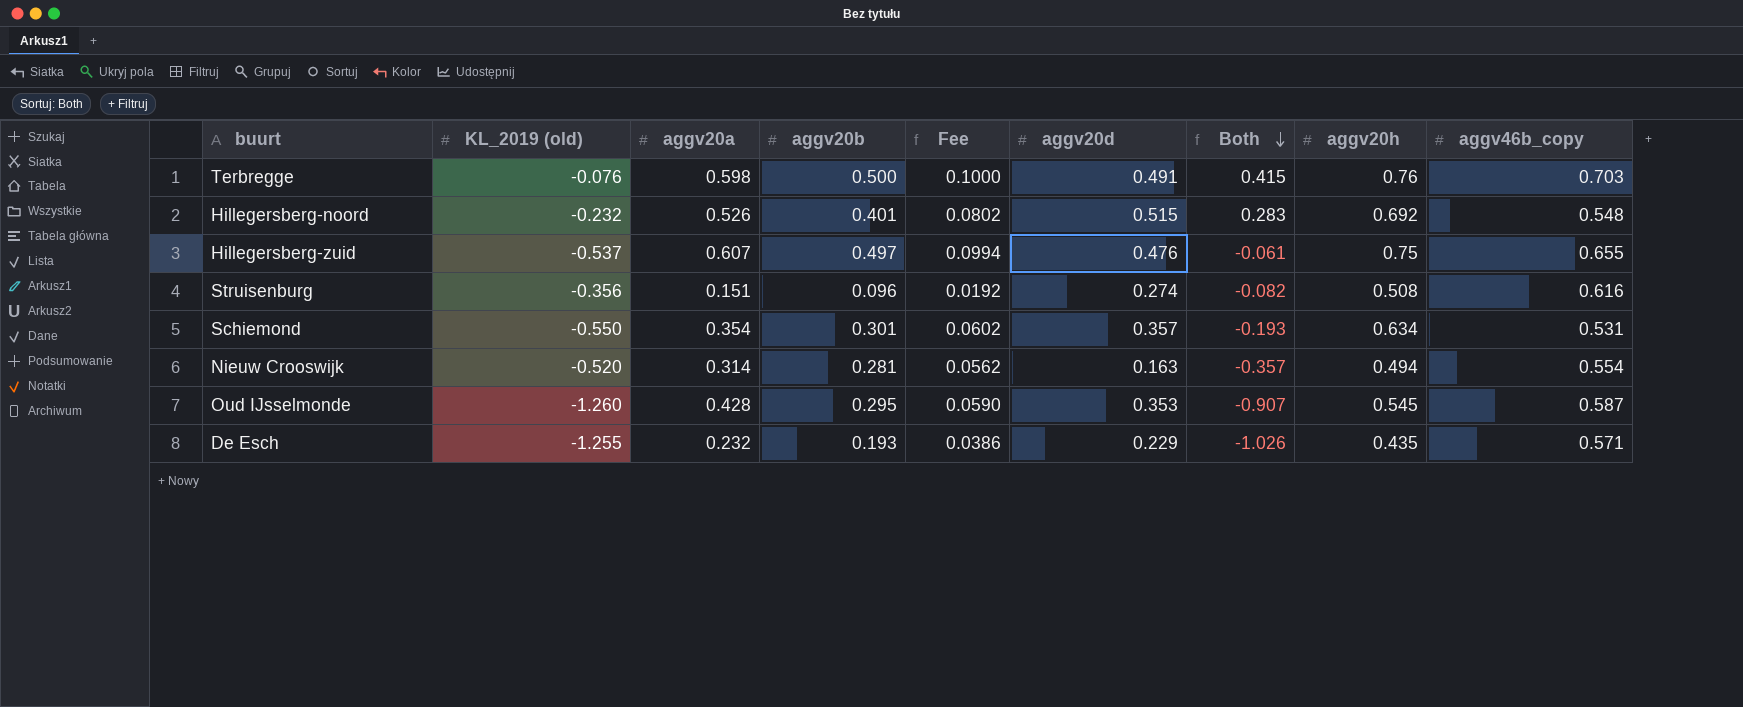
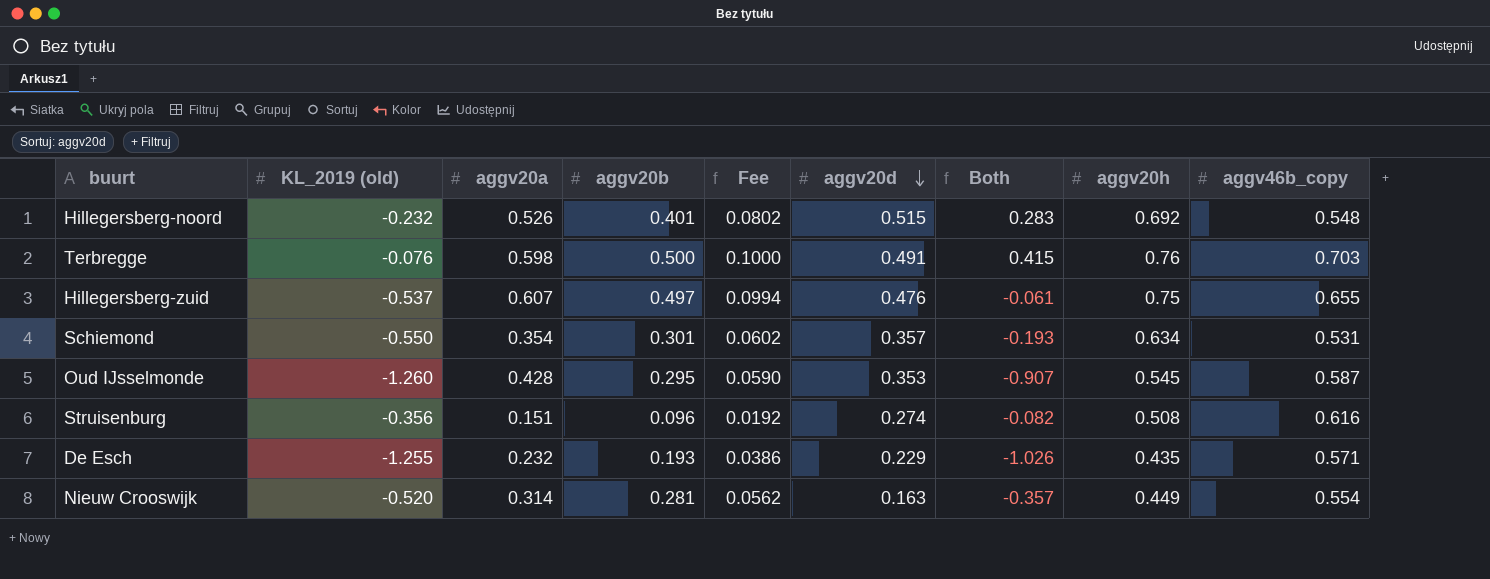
row order: Both descending -> aggv20d descending
Nieuw Crooswijk | aggv20h: 0.494 -> 0.449

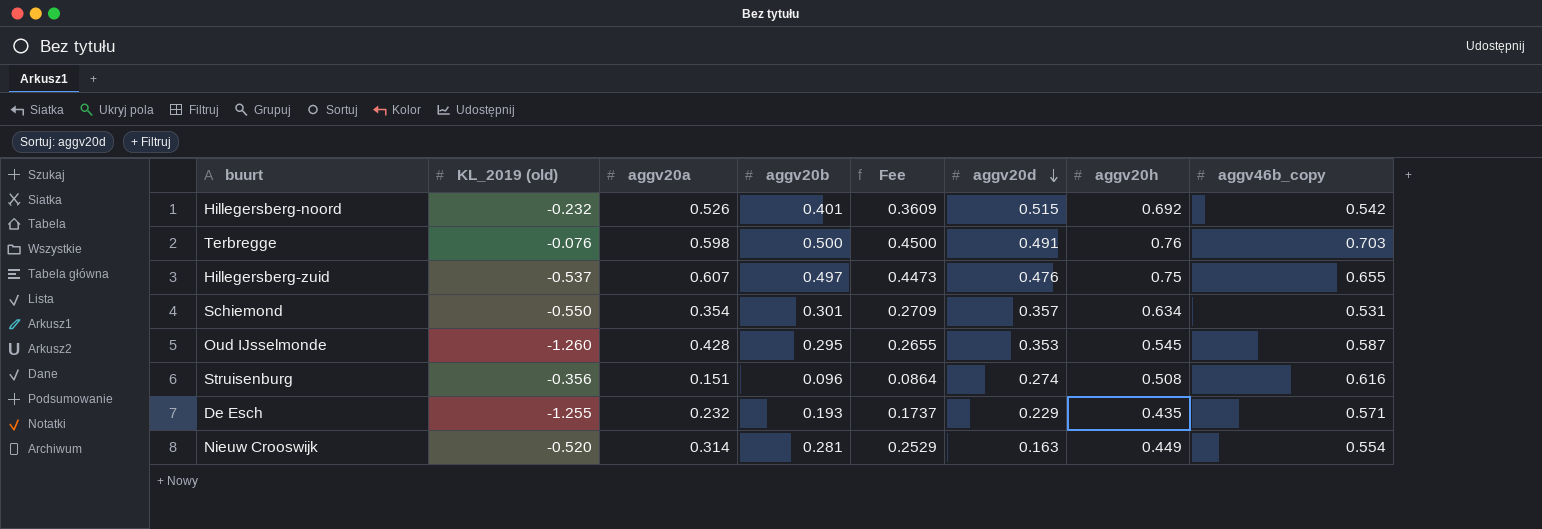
column Both | formula: [KL_2019 (old)] + [aggv20d] -> none
column Fee | formula: [aggv20b] * 0.2 -> [aggv20b] * 0.9
Hillegersberg-noord | aggv46b_copy: 0.548 -> 0.542

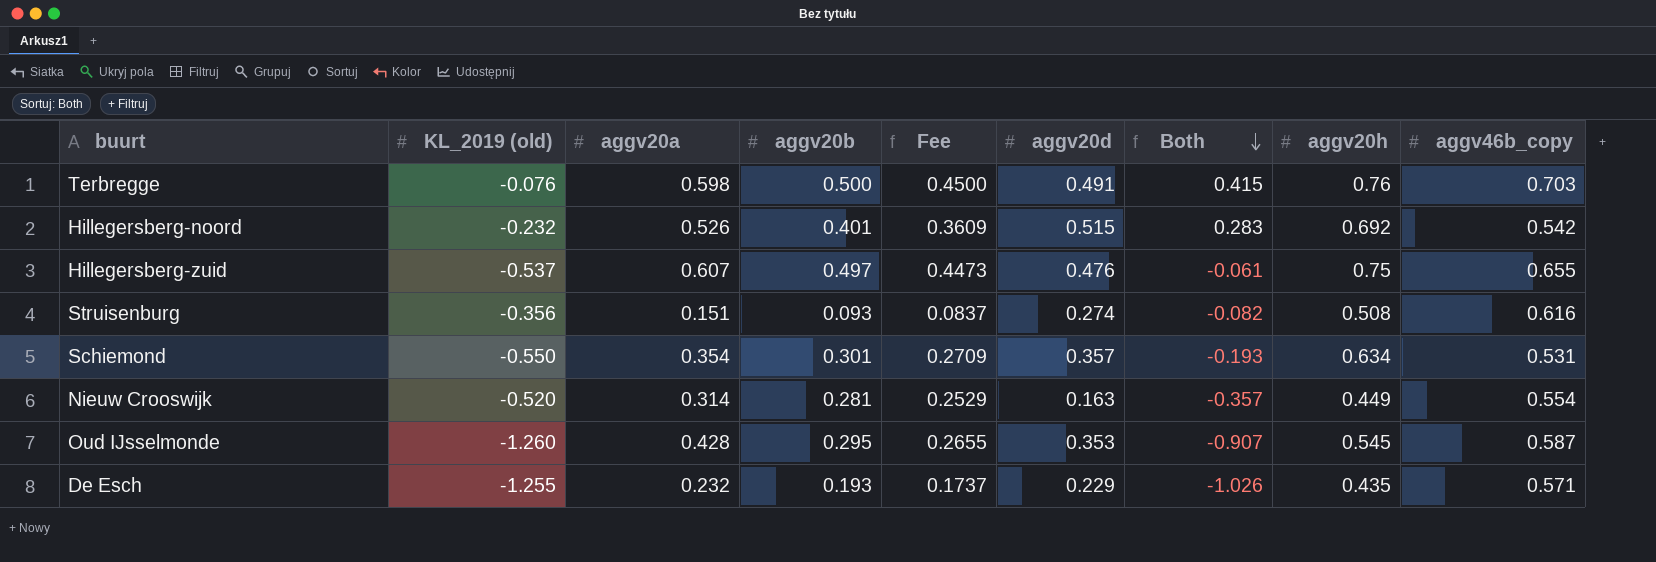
row order: aggv20d descending -> Both descending
column Both | formula: none -> [KL_2019 (old)] + [aggv20d]
Struisenburg | aggv20b: 0.096 -> 0.093
Struisenburg | Fee: 0.0864 -> 0.0837

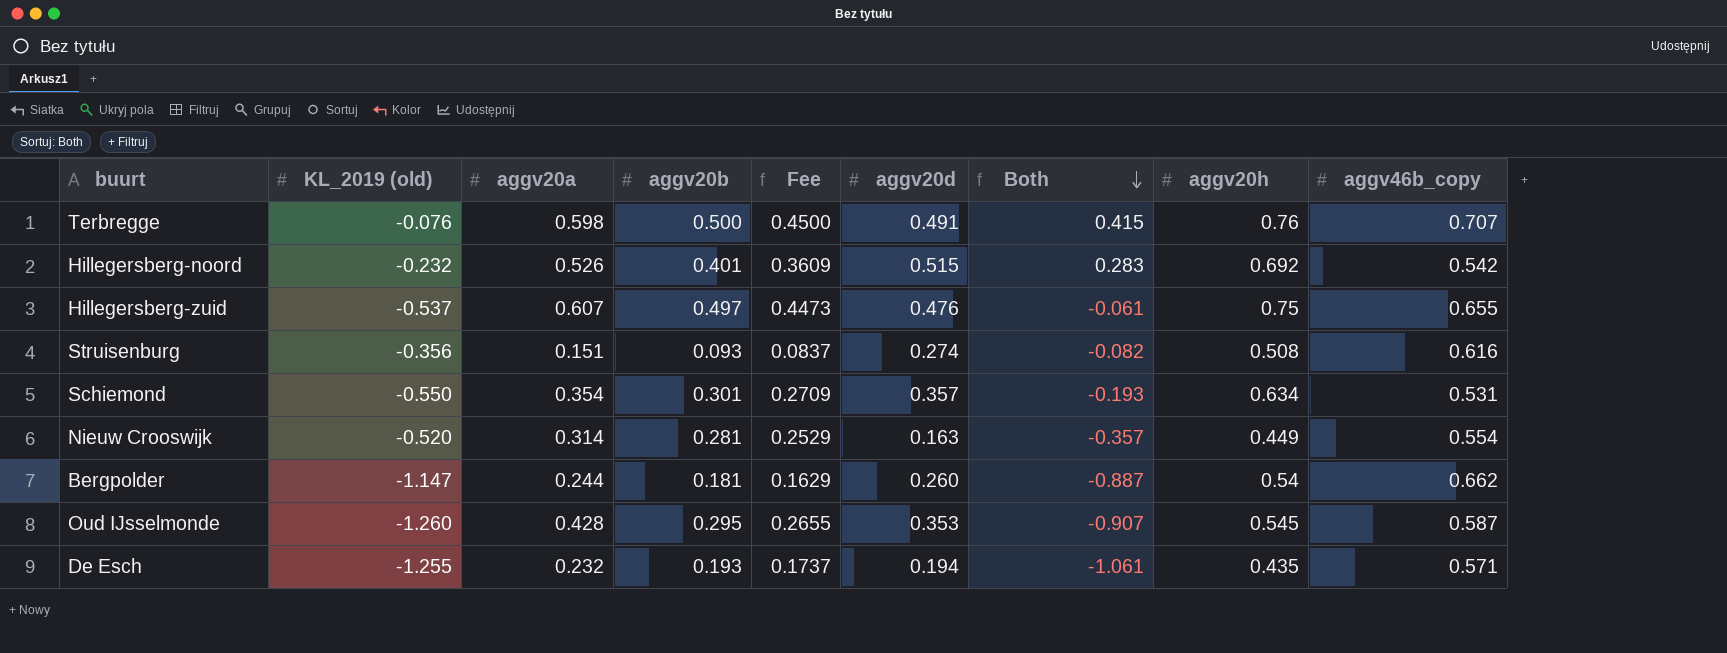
Terbregge | aggv46b_copy: 0.703 -> 0.707
row Bergpolder: none -> -1.147 | 0.244 | 0.181 | 0.1629 | 0.260 | -0.887 | 0.54 | 0.662
De Esch | aggv20d: 0.229 -> 0.194
De Esch | Both: -1.026 -> -1.061

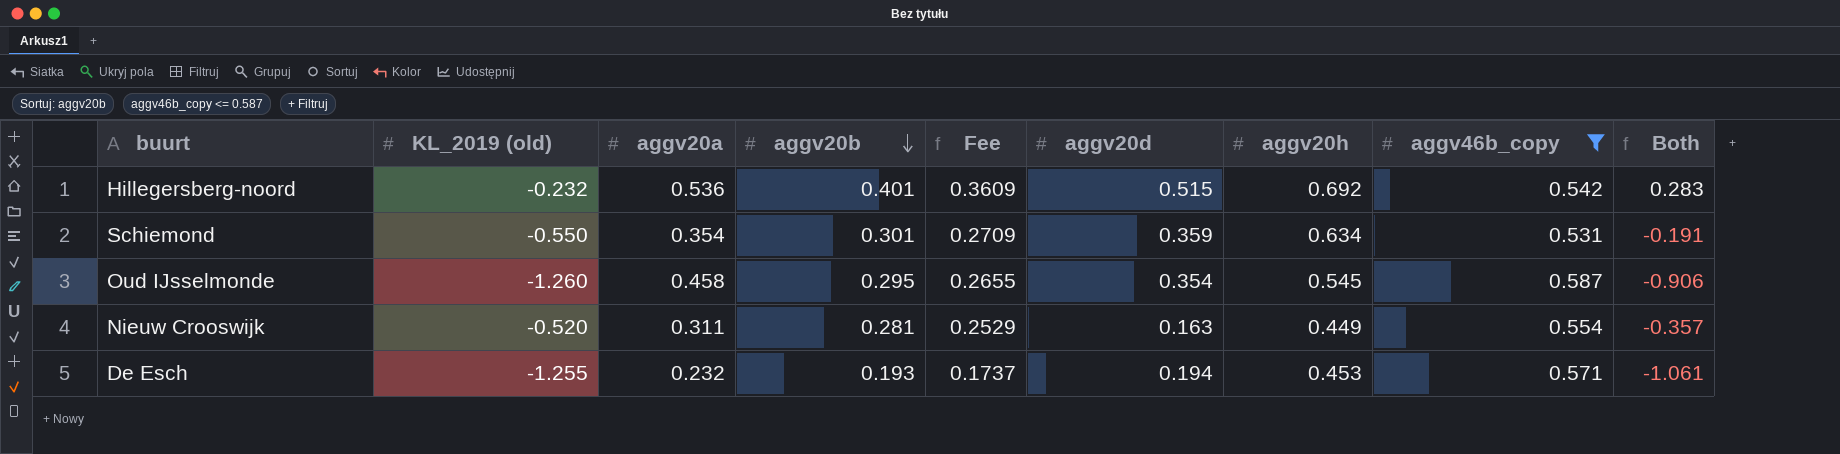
filter: none -> aggv46b_copy <= 0.587
row order: Both descending -> aggv20b descending
column Both | position: 7 -> 9
Hillegersberg-noord | aggv20a: 0.526 -> 0.536
Schiemond | aggv20d: 0.357 -> 0.359
Schiemond | Both: -0.193 -> -0.191
Oud IJsselmonde | aggv20a: 0.428 -> 0.458
Oud IJsselmonde | aggv20d: 0.353 -> 0.354
Oud IJsselmonde | Both: -0.907 -> -0.906
Nieuw Crooswijk | aggv20a: 0.314 -> 0.311
De Esch | aggv20h: 0.435 -> 0.453

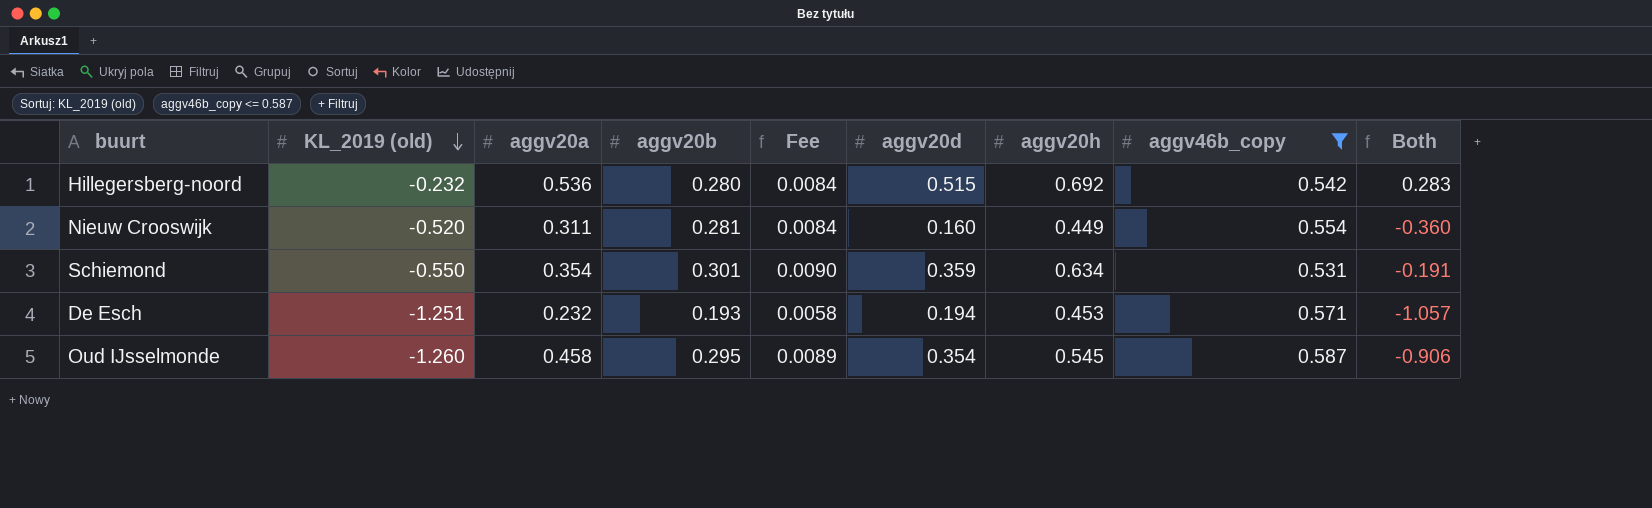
row order: aggv20b descending -> KL_2019 (old) descending
column Fee | formula: [aggv20b] * 0.9 -> [aggv20b] * 0.03
Hillegersberg-noord | aggv20b: 0.401 -> 0.280
Nieuw Crooswijk | aggv20d: 0.163 -> 0.160
Nieuw Crooswijk | Both: -0.357 -> -0.360
De Esch | KL_2019 (old): -1.255 -> -1.251
De Esch | Both: -1.061 -> -1.057

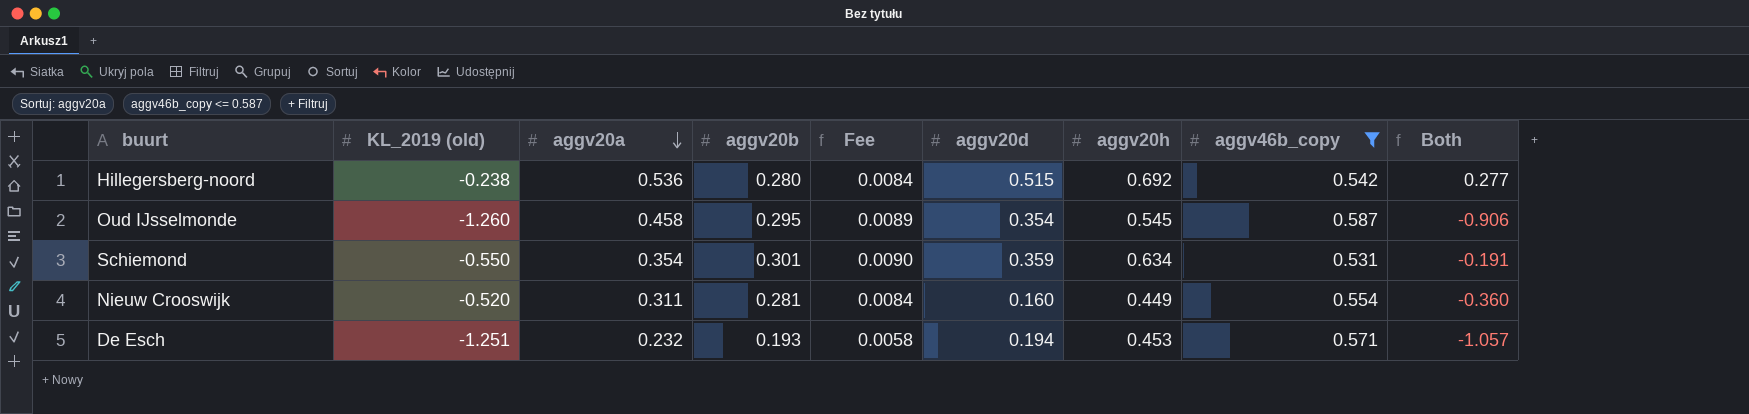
row order: KL_2019 (old) descending -> aggv20a descending
Hillegersberg-noord | KL_2019 (old): -0.232 -> -0.238
Hillegersberg-noord | Both: 0.283 -> 0.277

